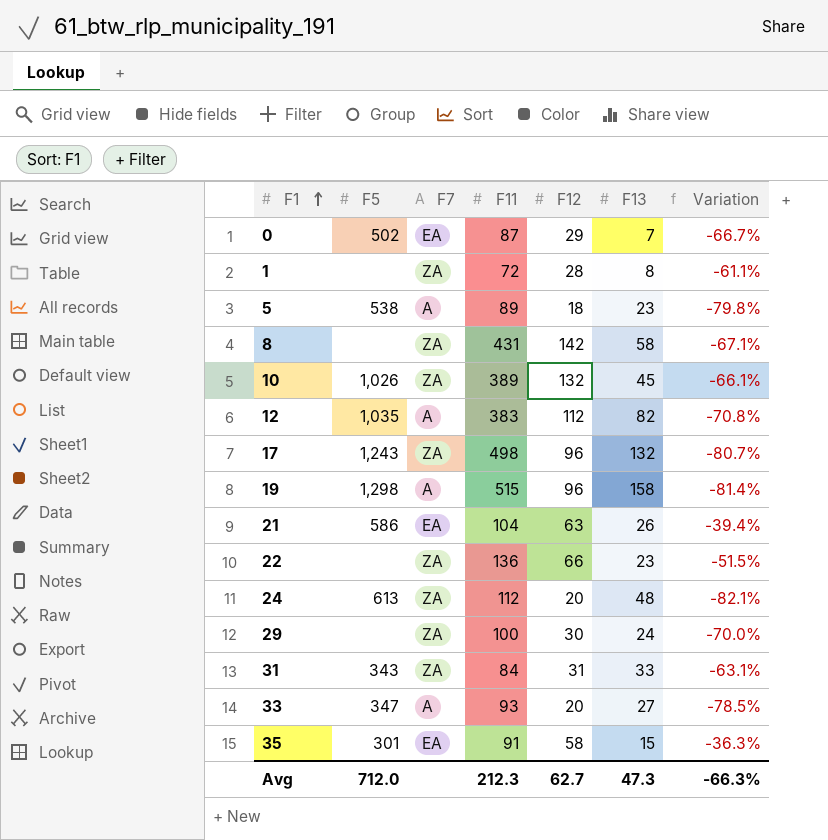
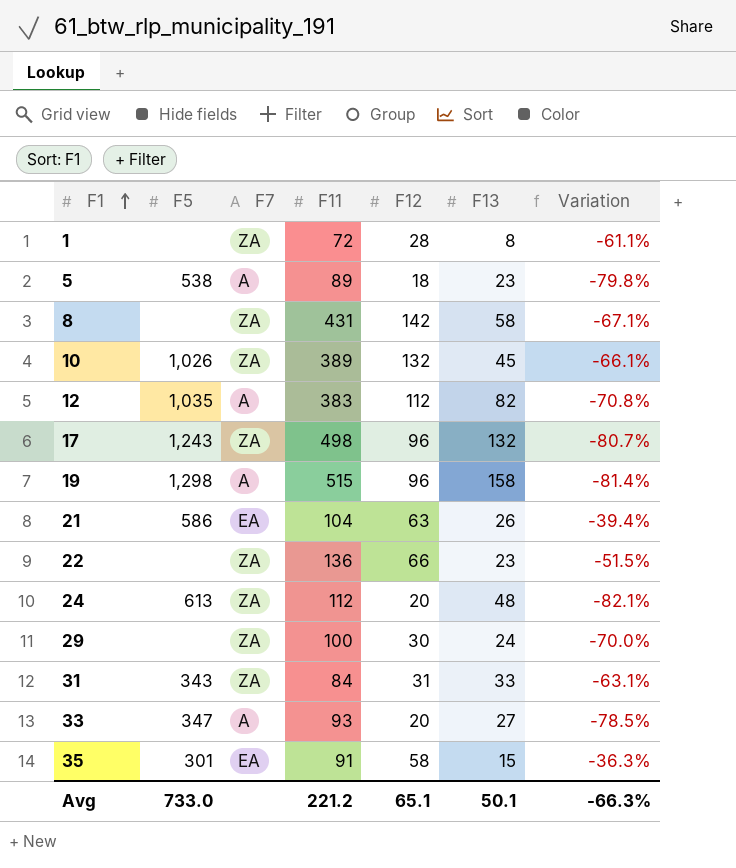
row 0: 502 | EA | 87 | 29 | 7 | -66.7% -> none
Avg | F5: 712.0 -> 733.0
Avg | F11: 212.3 -> 221.2
Avg | F12: 62.7 -> 65.1
Avg | F13: 47.3 -> 50.1

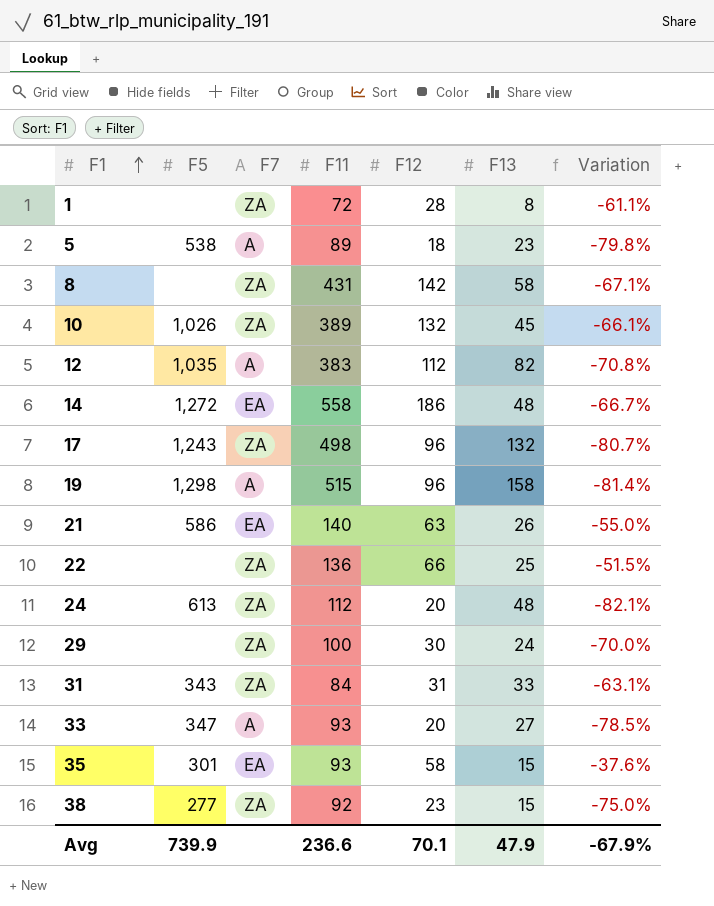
row 14: none -> 1,272 | EA | 558 | 186 | 48 | -66.7%
21 | F11: 104 -> 140
21 | Variation: -39.4% -> -55.0%
22 | F13: 23 -> 25
35 | F11: 91 -> 93
35 | Variation: -36.3% -> -37.6%
row 38: none -> 277 | ZA | 92 | 23 | 15 | -75.0%
Avg | F5: 733.0 -> 739.9
Avg | F11: 221.2 -> 236.6
Avg | F12: 65.1 -> 70.1
Avg | F13: 50.1 -> 47.9
Avg | Variation: -66.3% -> -67.9%

